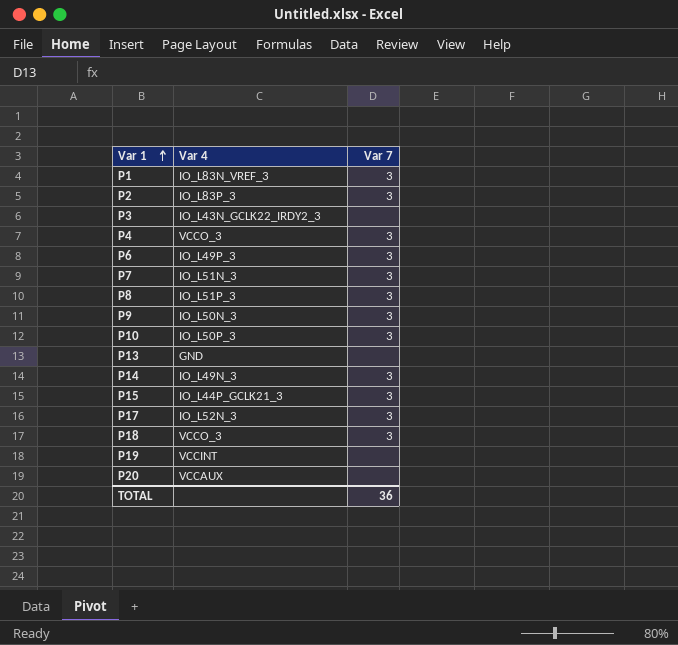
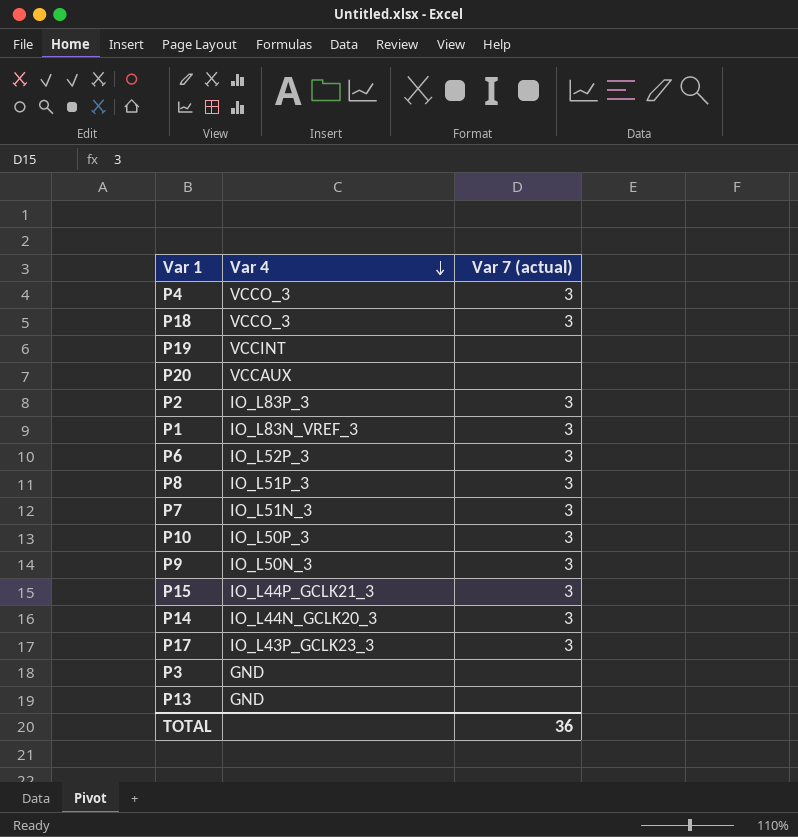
row order: Var 1 ascending -> Var 4 descending
column name: Var 7 -> Var 7 (actual)
P6 | Var 4: IO_L49P_3 -> IO_L52P_3
P14 | Var 4: IO_L49N_3 -> IO_L44N_GCLK20_3
P17 | Var 4: IO_L52N_3 -> IO_L43P_GCLK23_3
P3 | Var 4: IO_L43N_GCLK22_IRDY2_3 -> GND

